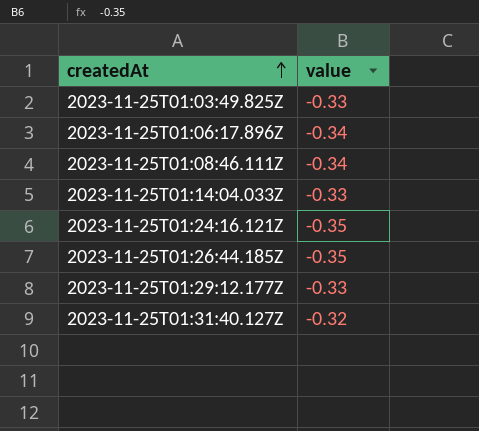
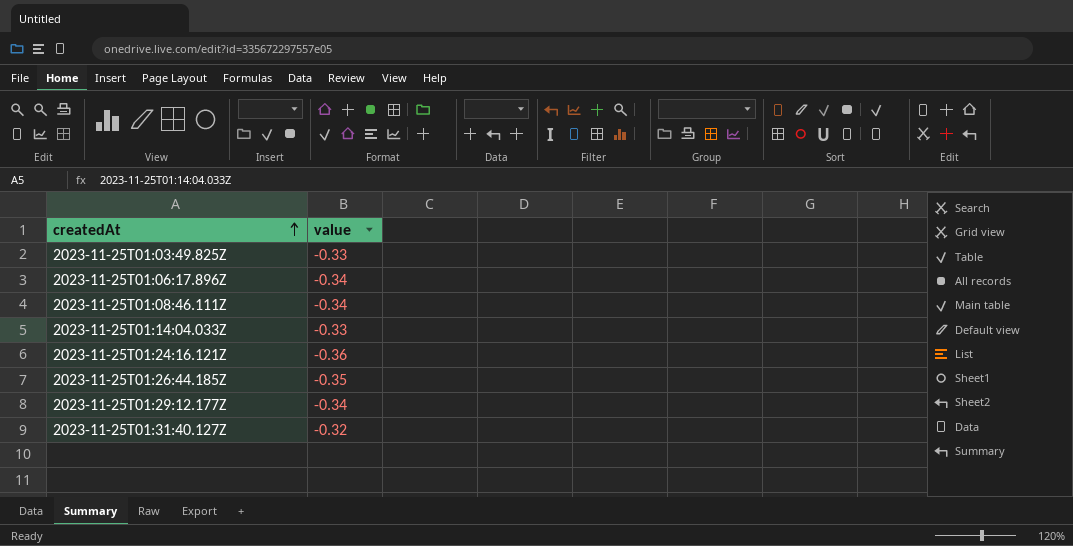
2023-11-25T01:24:16.121Z | value: -0.35 -> -0.36
2023-11-25T01:29:12.177Z | value: -0.33 -> -0.34

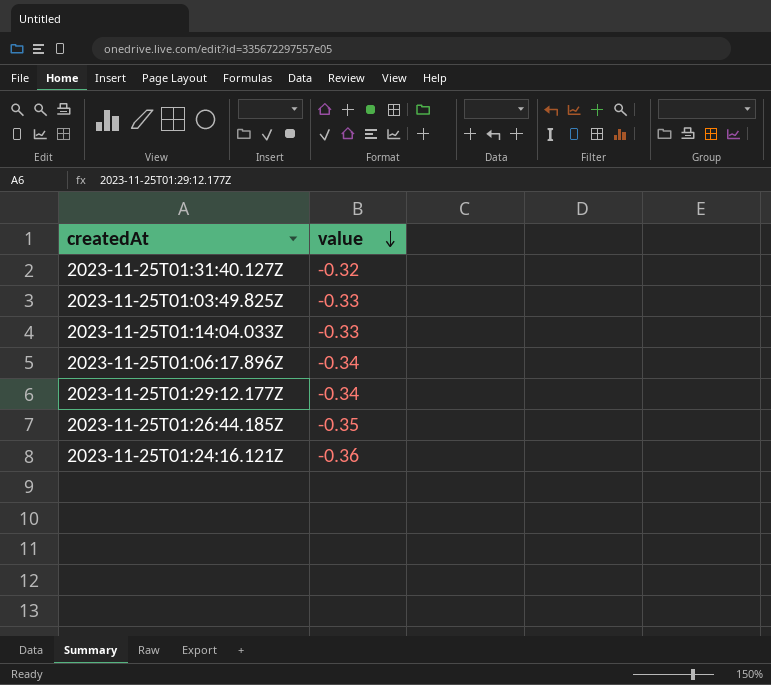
row order: createdAt ascending -> value descending
row 2023-11-25T01:08:46.111Z: -0.34 -> none

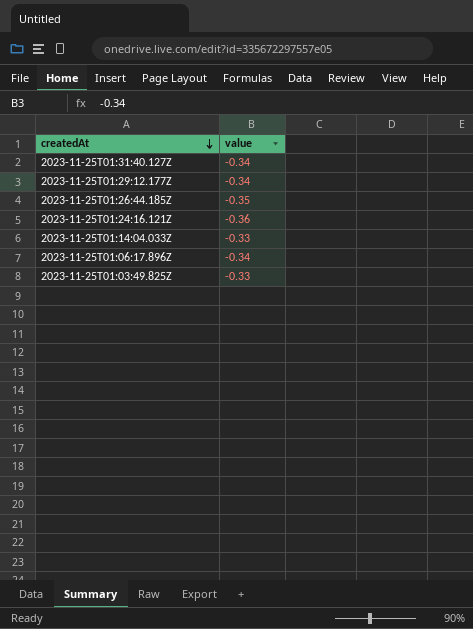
row order: value descending -> createdAt descending
2023-11-25T01:31:40.127Z | value: -0.32 -> -0.34

